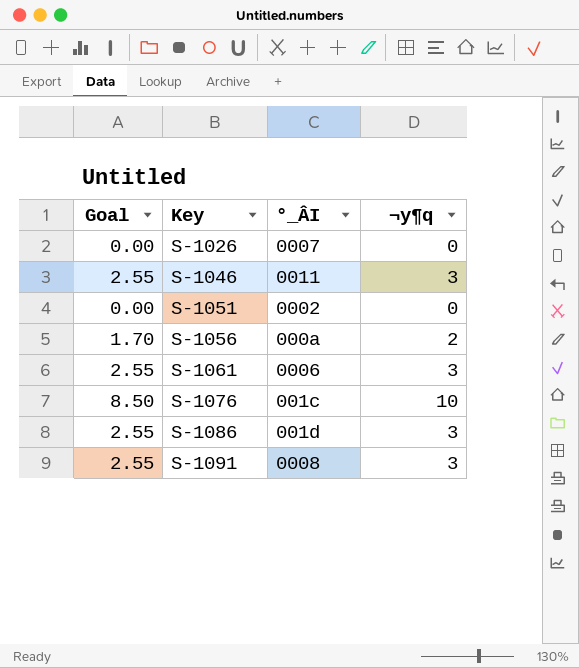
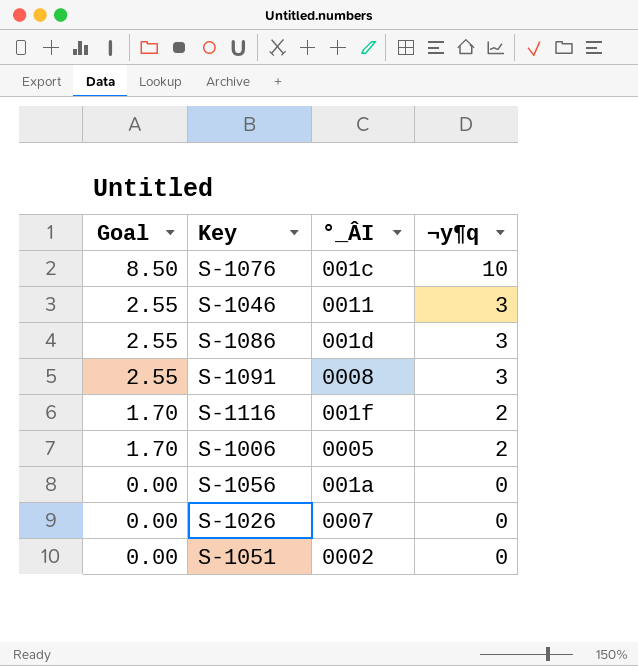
row order: Key ascending -> Goal descending
row S-1061: 2.55 | 0006 | 3 -> none
row S-1116: none -> 1.70 | 001f | 2
row S-1006: none -> 1.70 | 0005 | 2
S-1056 | Goal: 1.70 -> 0.00
S-1056 | °_ÂI: 000a -> 001a
S-1056 | ¬y¶q: 2 -> 0

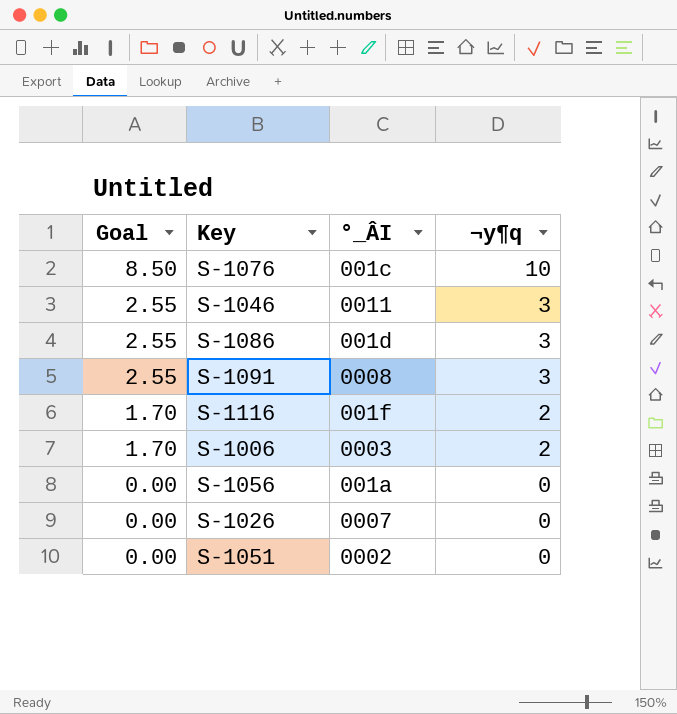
S-1006 | °_ÂI: 0005 -> 0003

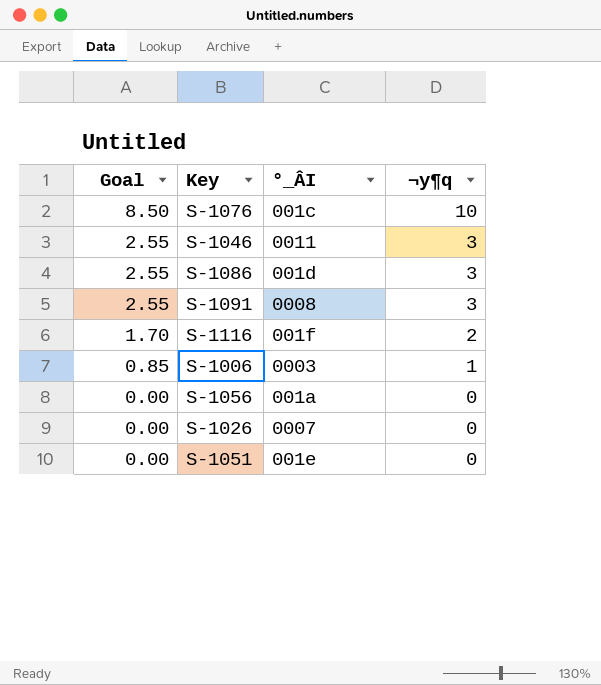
S-1006 | Goal: 1.70 -> 0.85
S-1006 | ¬y¶q: 2 -> 1
S-1051 | °_ÂI: 0002 -> 001e

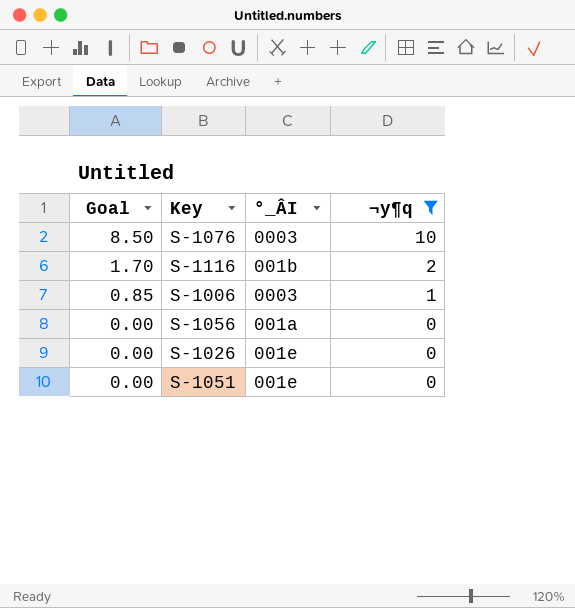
filter: none -> ¬y¶q != 3
S-1076 | °_ÂI: 001c -> 0003
S-1116 | °_ÂI: 001f -> 001b
S-1026 | °_ÂI: 0007 -> 001e

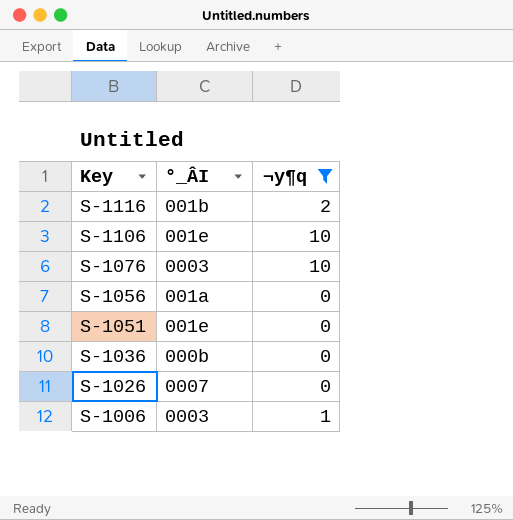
row order: Goal descending -> Key descending
column Goal | formula: [¬y¶q] * 0.85 -> none
row S-1106: none -> 001e | 10
row S-1036: none -> 000b | 0
S-1026 | °_ÂI: 001e -> 0007

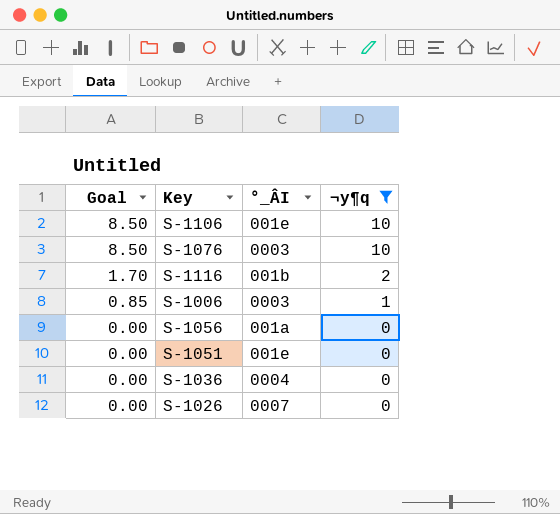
row order: Key descending -> Goal descending
column Goal | formula: none -> [¬y¶q] * 0.85
S-1036 | °_ÂI: 000b -> 0004

